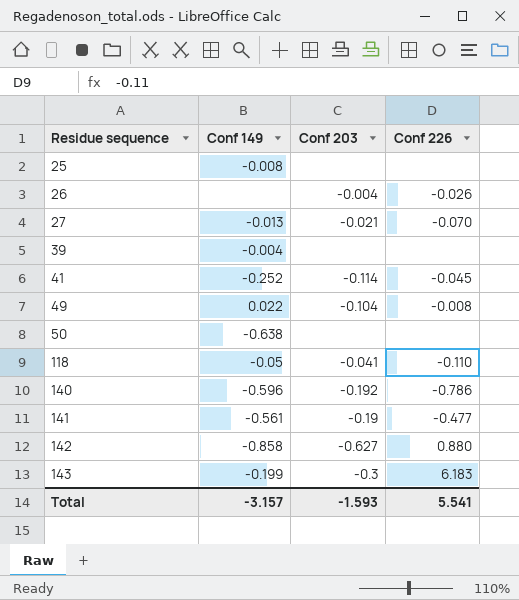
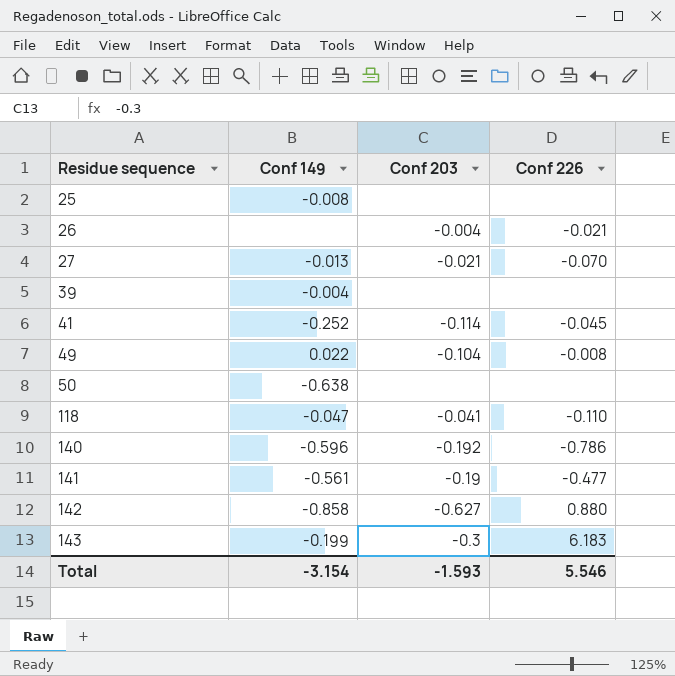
26 | Conf 226: -0.026 -> -0.021
118 | Conf 149: -0.05 -> -0.047
Total | Conf 149: -3.157 -> -3.154
Total | Conf 226: 5.541 -> 5.546

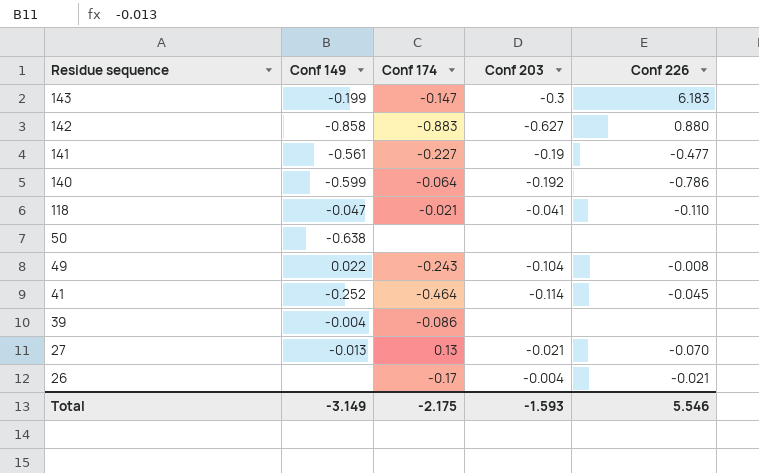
row order: Residue sequence ascending -> Residue sequence descending
column Conf 174 | position: none -> 3
row 25: -0.008 | none | none -> none
140 | Conf 149: -0.596 -> -0.599
Total | Conf 149: -3.154 -> -3.149

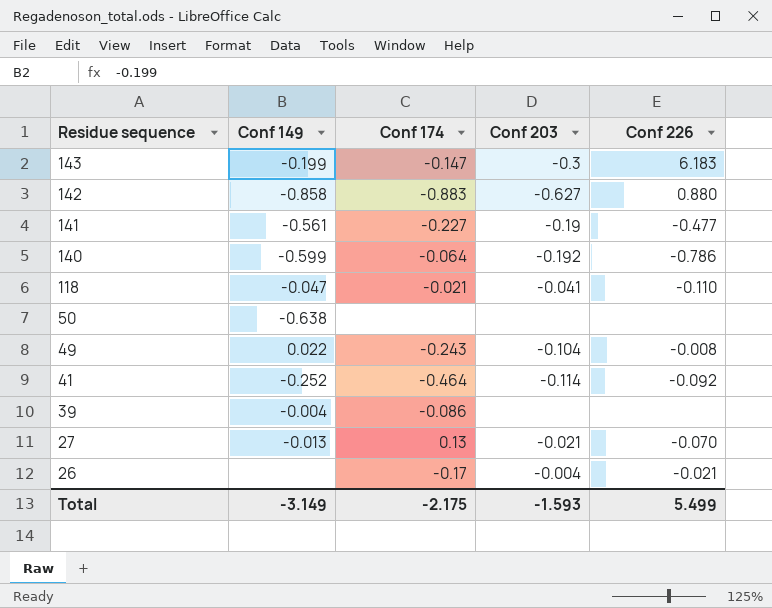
41 | Conf 226: -0.045 -> -0.092
Total | Conf 226: 5.546 -> 5.499

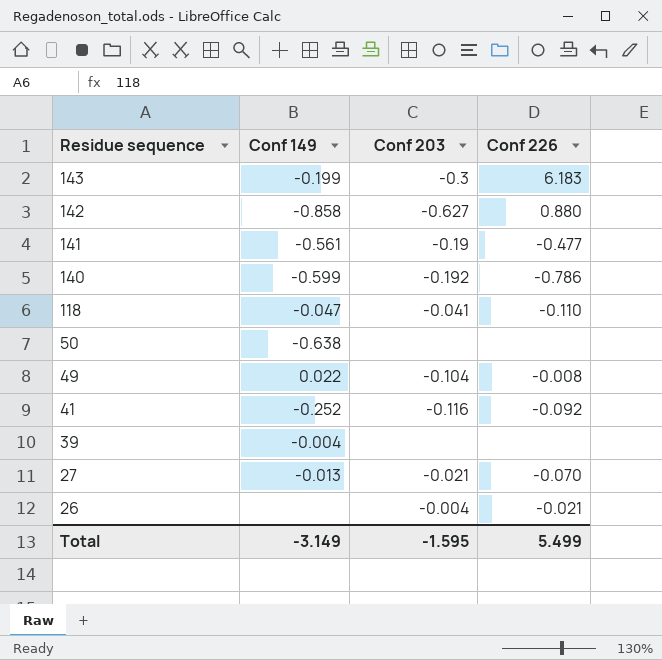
column Conf 174 | position: 3 -> none
41 | Conf 203: -0.114 -> -0.116
Total | Conf 203: -1.593 -> -1.595

